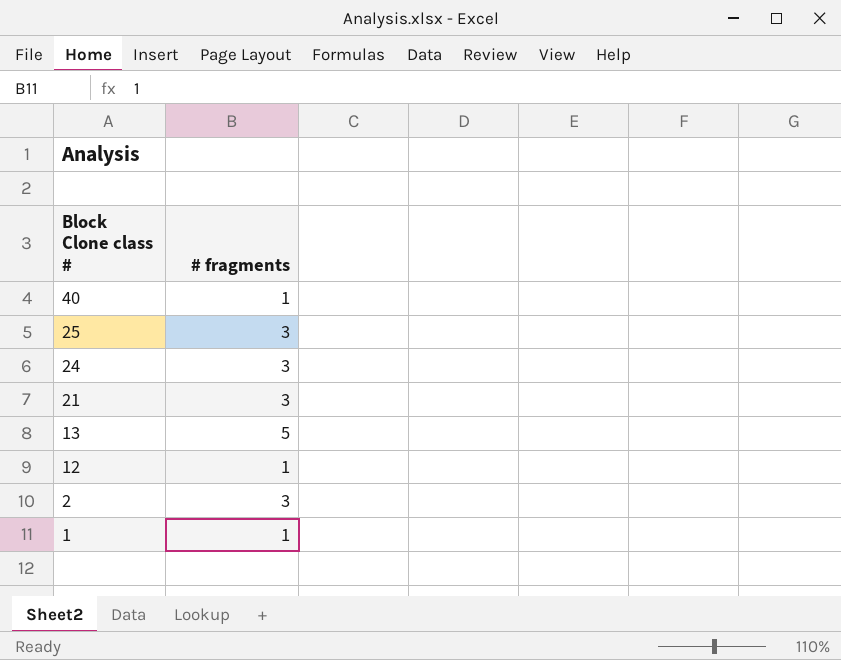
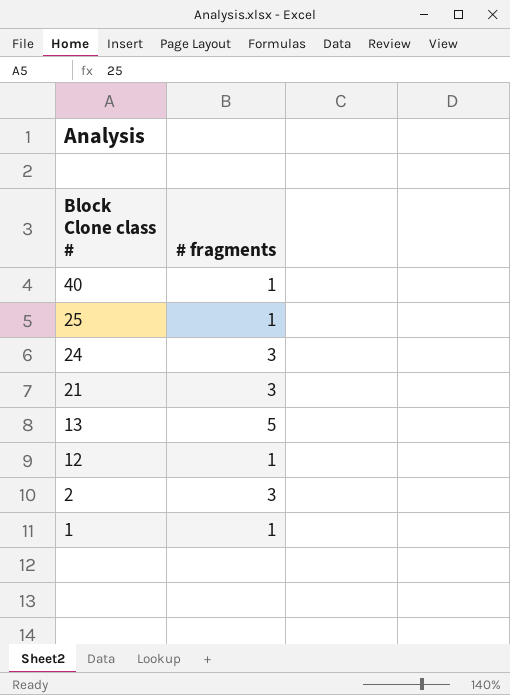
25 | # fragments: 3 -> 1

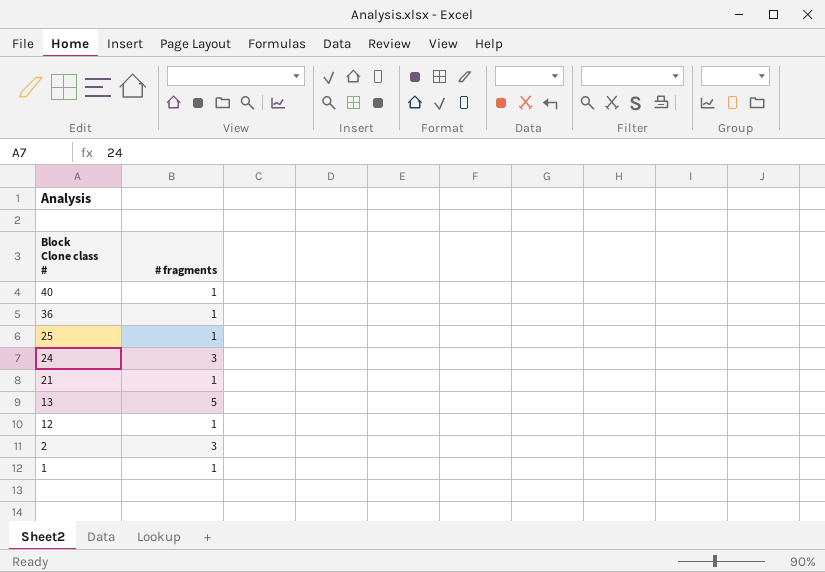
row 36: none -> 1
21 | # fragments: 3 -> 1

